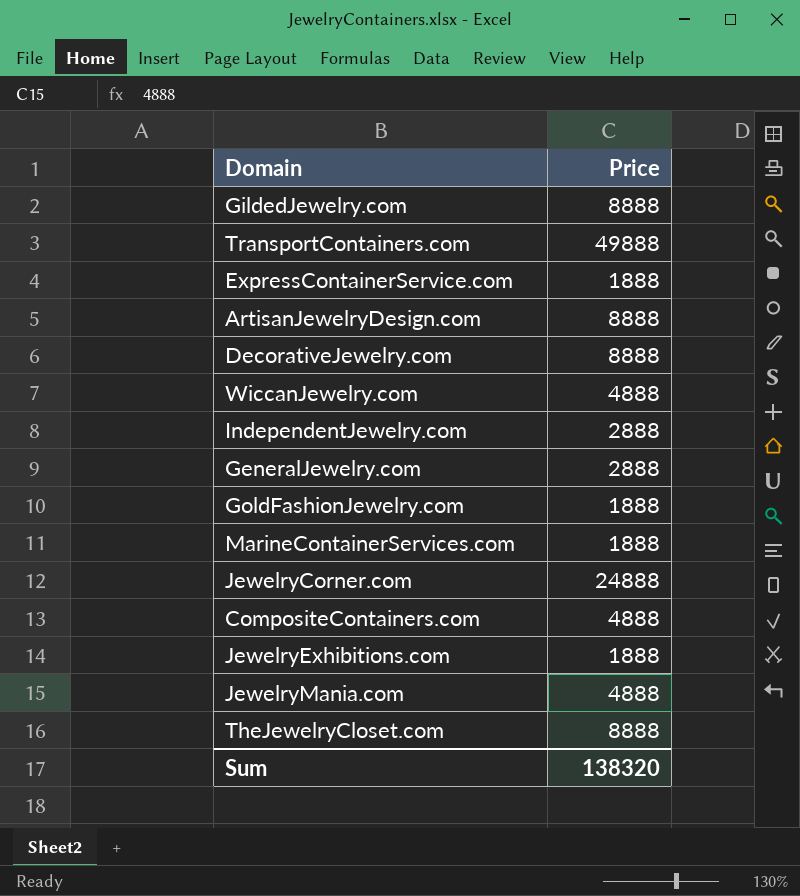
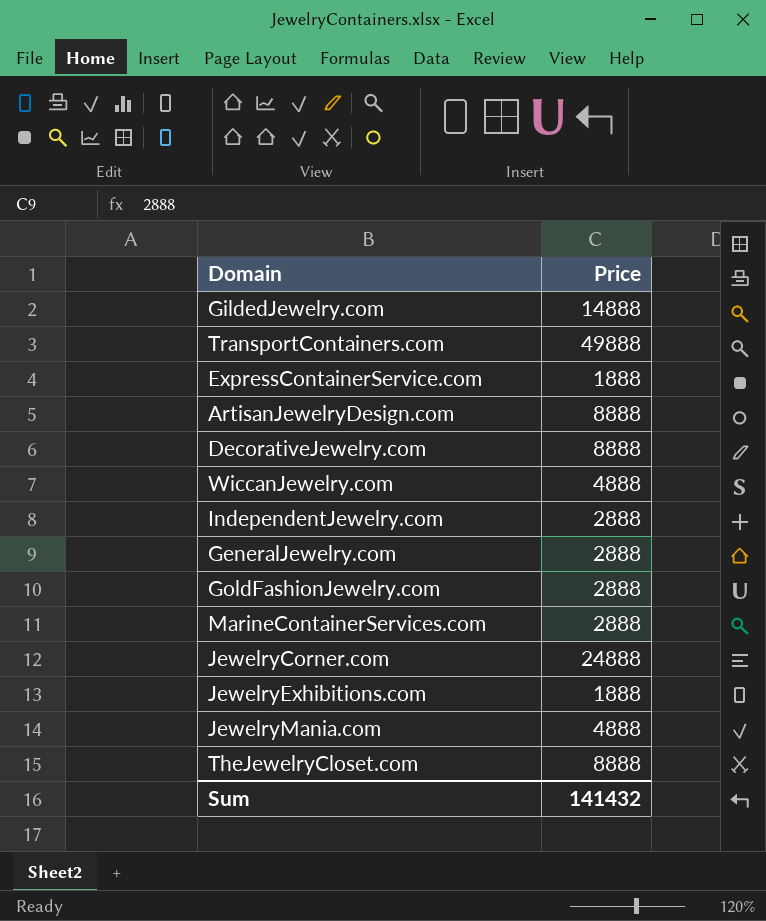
row CompositeContainers.com: 4888 -> none
GildedJewelry.com | Price: 8888 -> 14888
GoldFashionJewelry.com | Price: 1888 -> 2888
MarineContainerServices.com | Price: 1888 -> 2888
Sum | Price: 138320 -> 141432

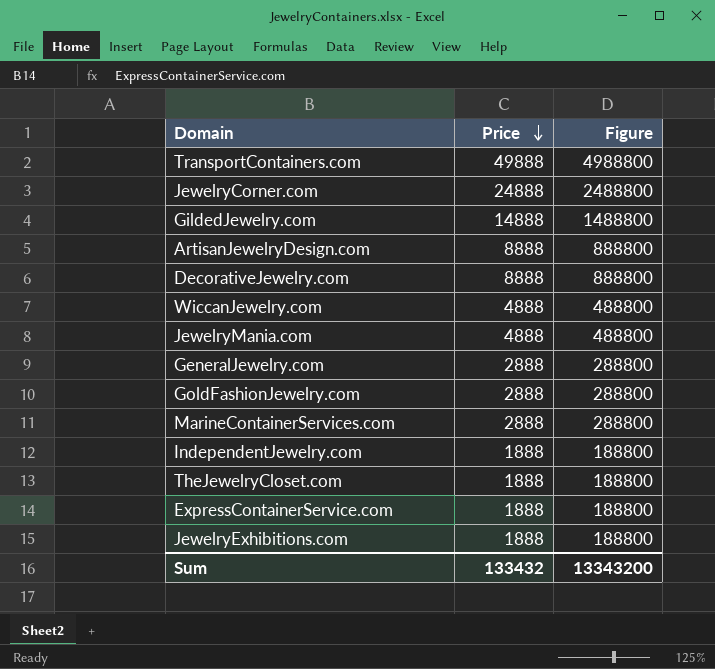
row order: none -> Price descending
column Figure | formula: none -> [Price] * 100
IndependentJewelry.com | Price: 2888 -> 1888
TheJewelryCloset.com | Price: 8888 -> 1888
Sum | Price: 141432 -> 133432

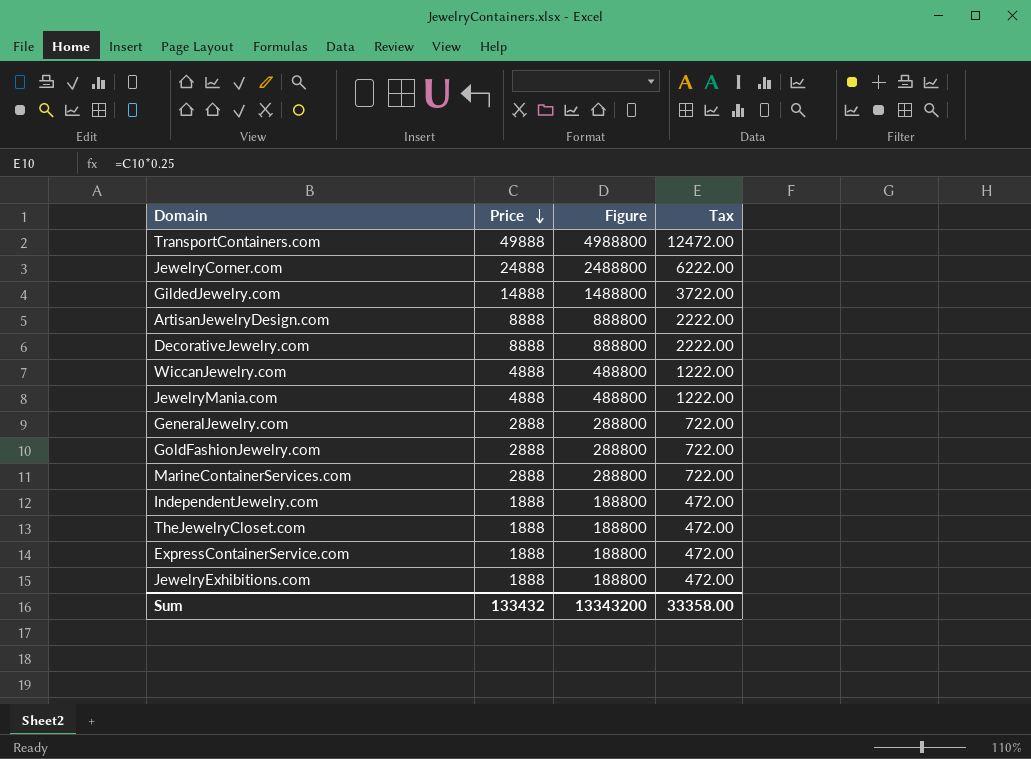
column Tax | formula: none -> [Price] * 0.25

